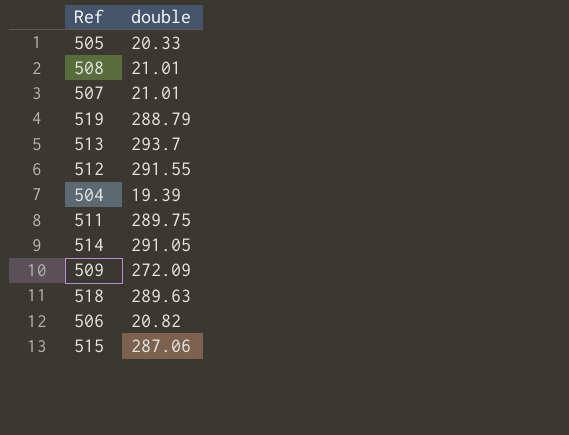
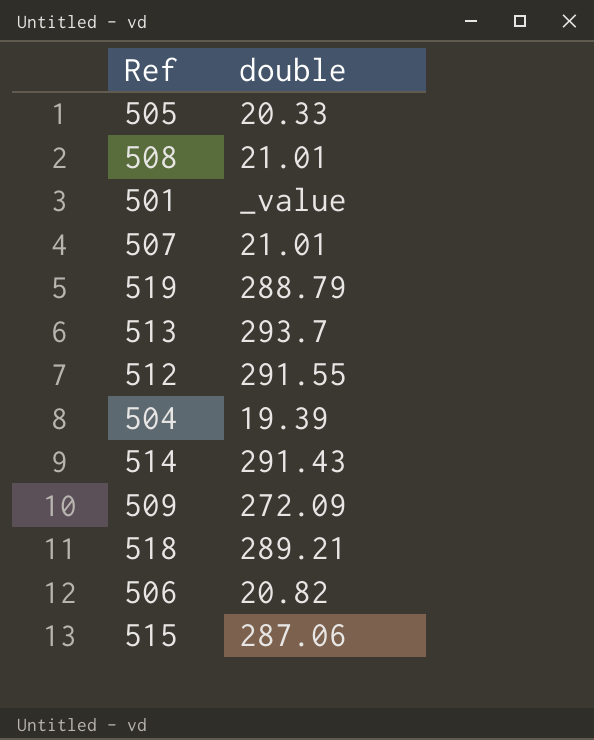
row 511: 289.75 -> none
row 501: none -> _value
514 | double: 291.05 -> 291.43
518 | double: 289.63 -> 289.21

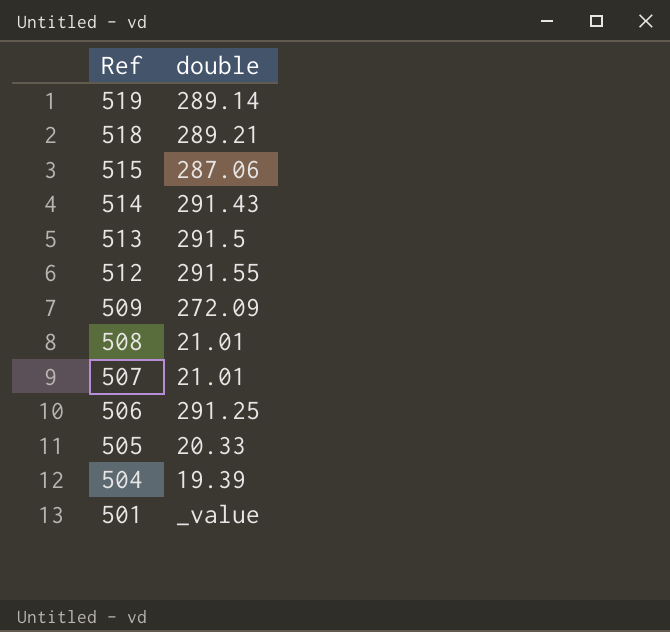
row order: none -> Ref descending
519 | double: 288.79 -> 289.14
513 | double: 293.7 -> 291.5
506 | double: 20.82 -> 291.25

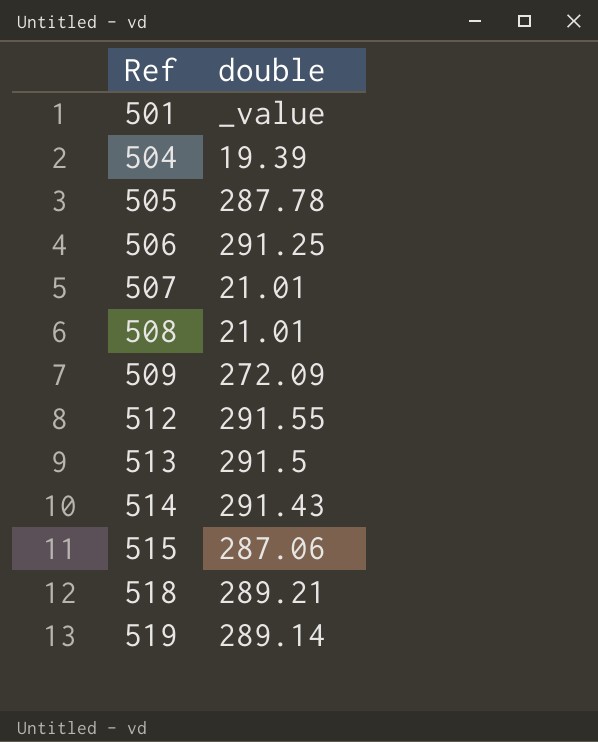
row order: Ref descending -> Ref ascending
505 | double: 20.33 -> 287.78

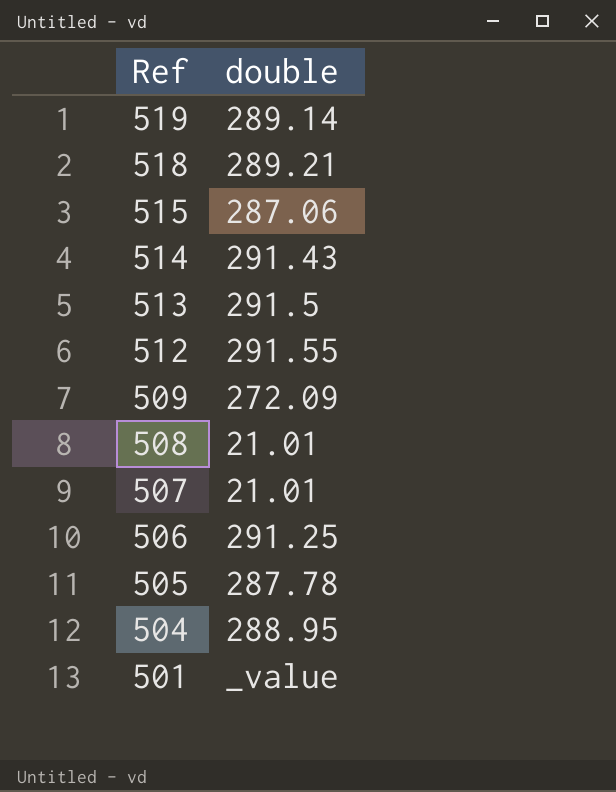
row order: Ref ascending -> Ref descending
504 | double: 19.39 -> 288.95

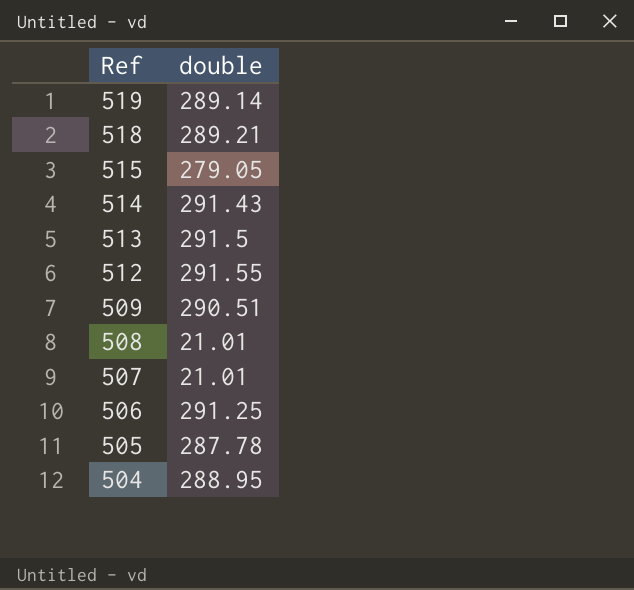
row 501: _value -> none
515 | double: 287.06 -> 279.05
509 | double: 272.09 -> 290.51

